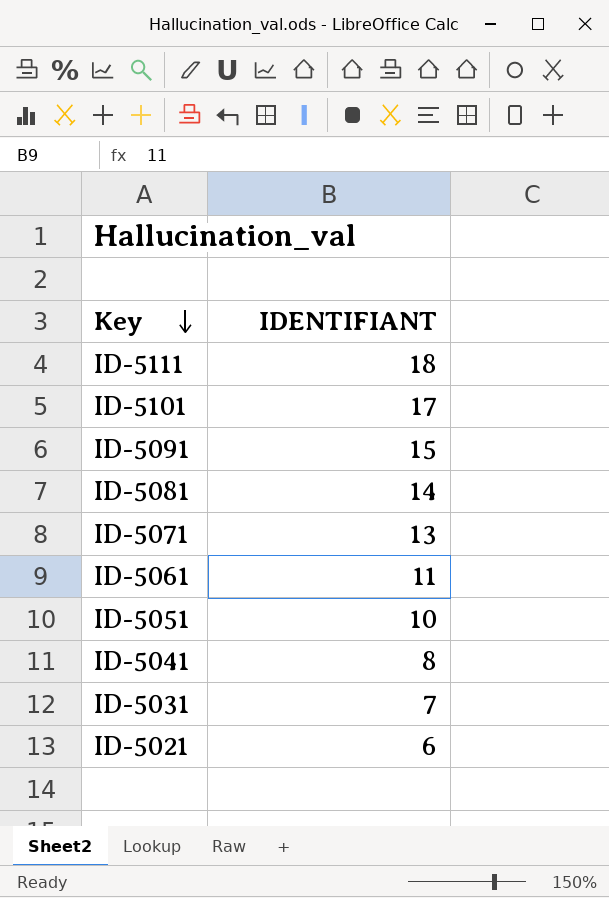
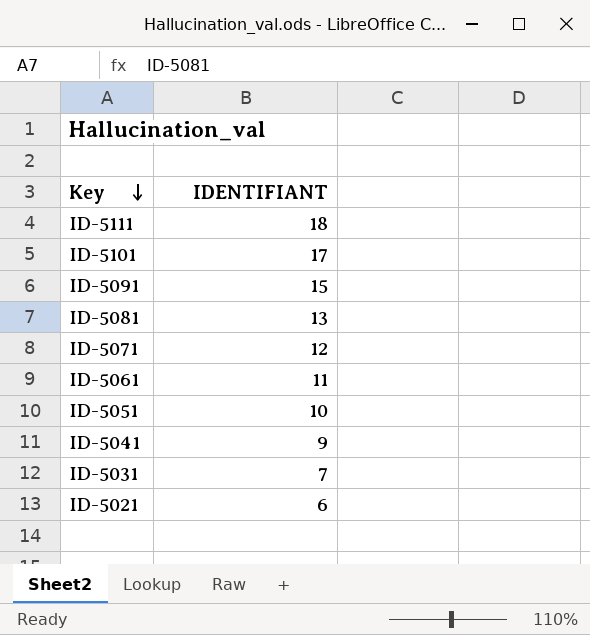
ID-5081 | IDENTIFIANT: 14 -> 13
ID-5071 | IDENTIFIANT: 13 -> 12
ID-5041 | IDENTIFIANT: 8 -> 9

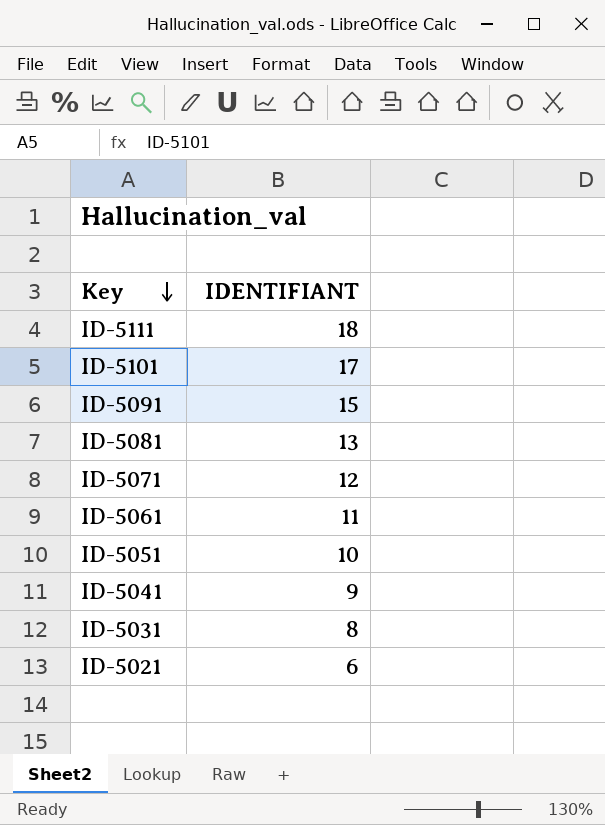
ID-5031 | IDENTIFIANT: 7 -> 8

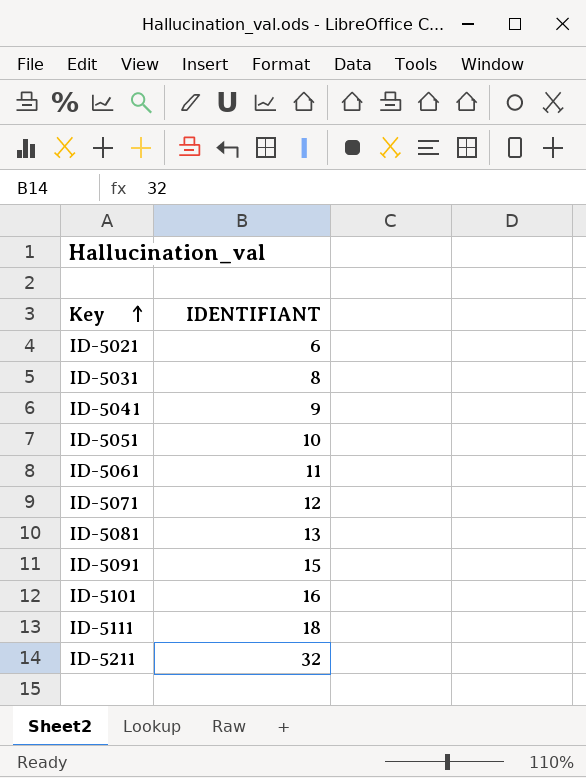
row order: Key descending -> Key ascending
ID-5101 | IDENTIFIANT: 17 -> 16
row ID-5211: none -> 32

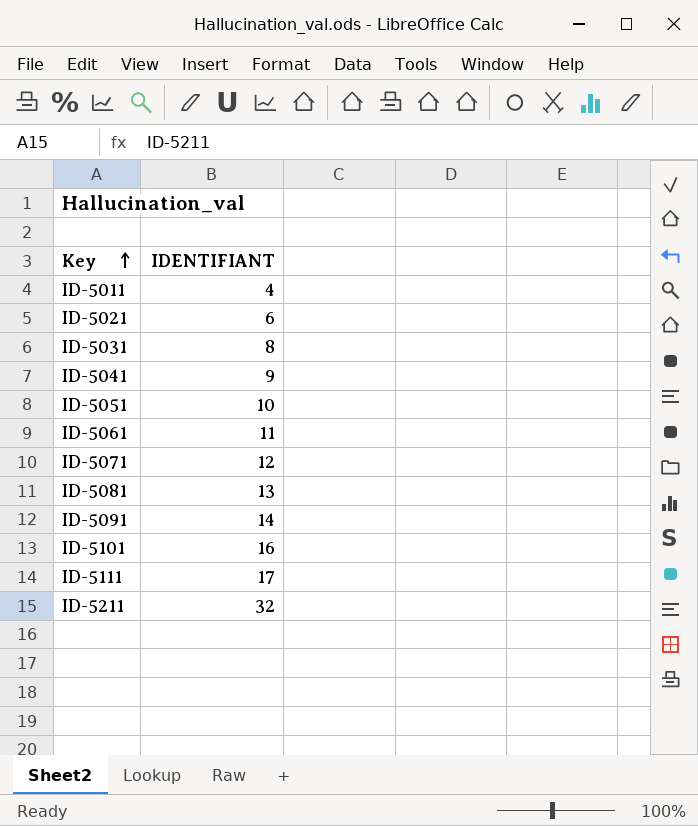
row ID-5011: none -> 4
ID-5091 | IDENTIFIANT: 15 -> 14
ID-5111 | IDENTIFIANT: 18 -> 17

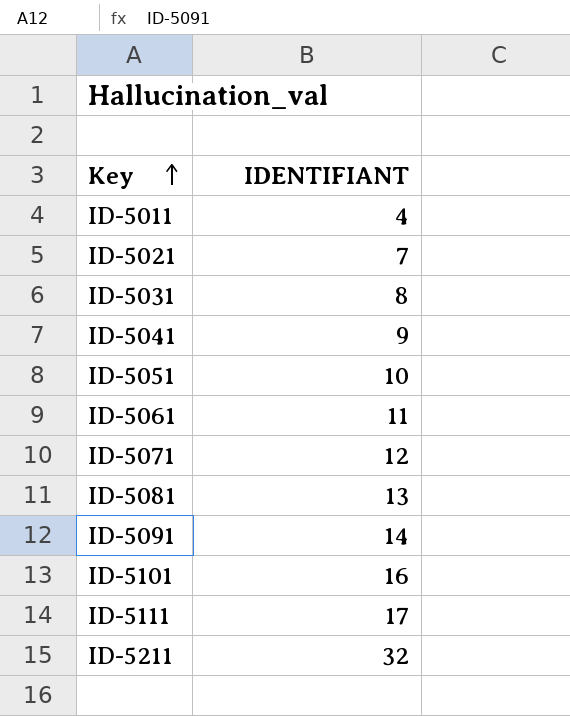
ID-5021 | IDENTIFIANT: 6 -> 7

